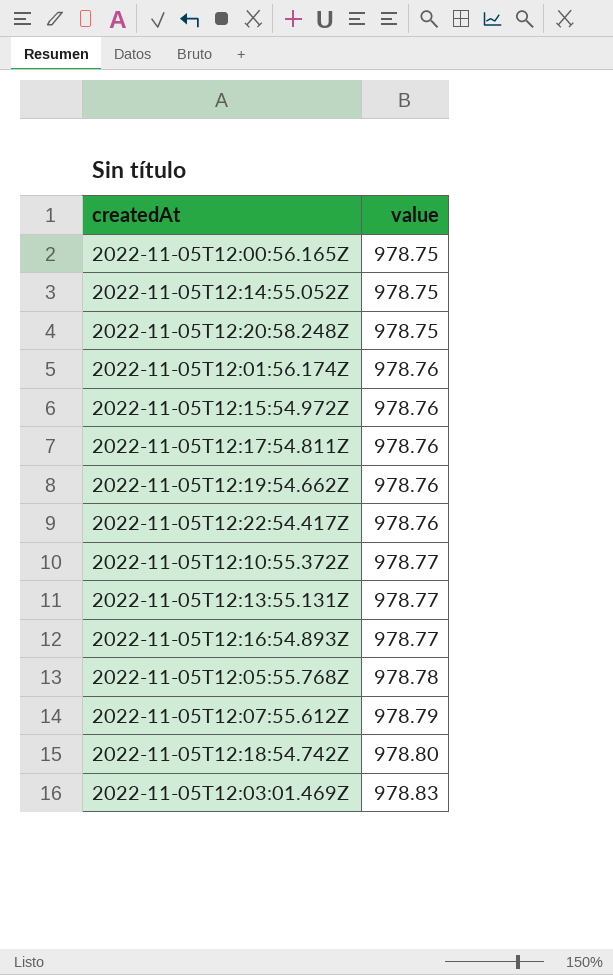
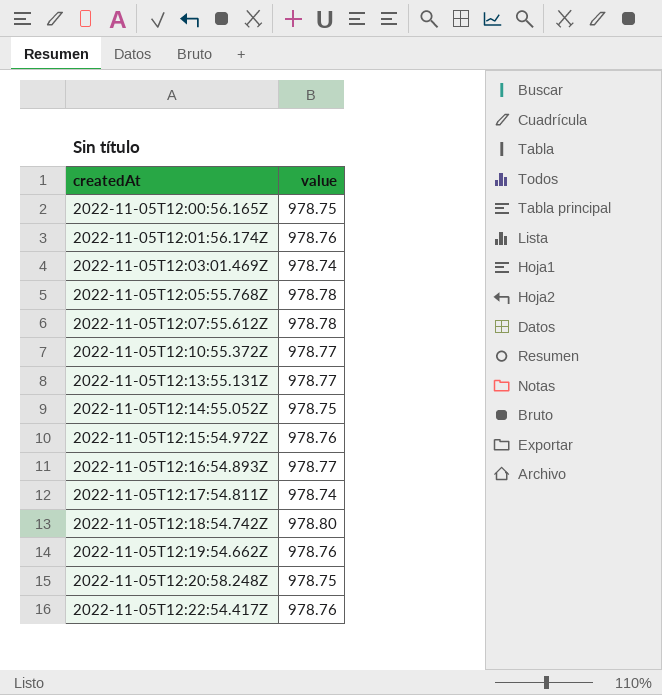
row order: value ascending -> createdAt ascending
2022-11-05T12:03:01.469Z | value: 978.83 -> 978.74
2022-11-05T12:07:55.612Z | value: 978.79 -> 978.78
2022-11-05T12:17:54.811Z | value: 978.76 -> 978.74

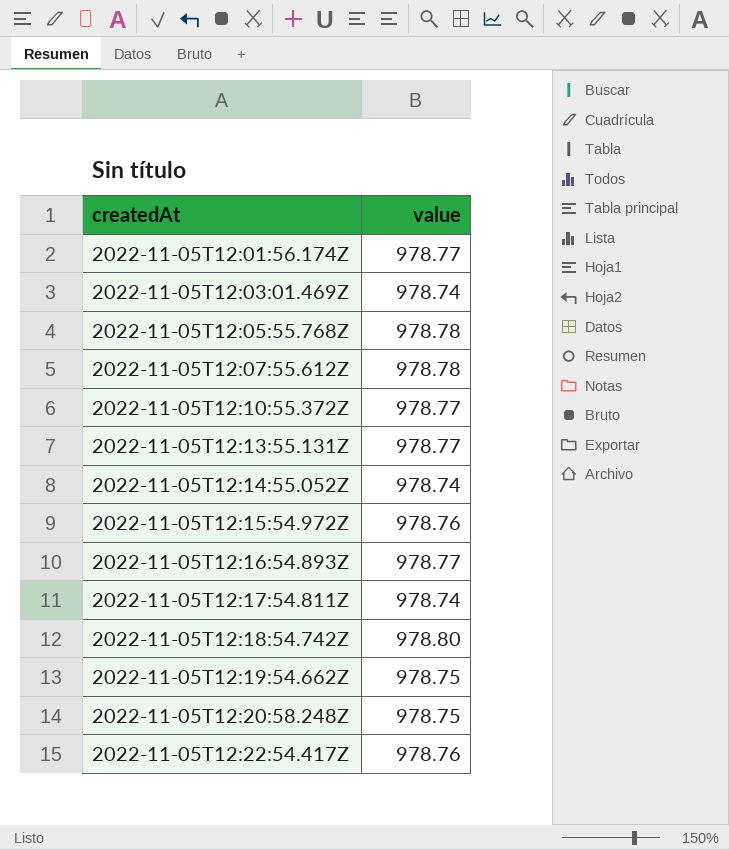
row 2022-11-05T12:00:56.165Z: 978.75 -> none
2022-11-05T12:01:56.174Z | value: 978.76 -> 978.77
2022-11-05T12:14:55.052Z | value: 978.75 -> 978.74
2022-11-05T12:19:54.662Z | value: 978.76 -> 978.75

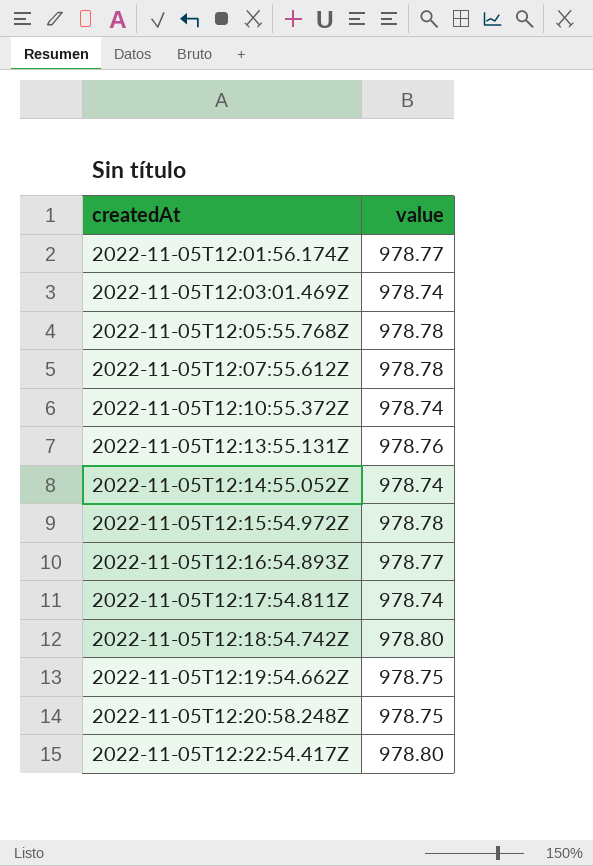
2022-11-05T12:10:55.372Z | value: 978.77 -> 978.74
2022-11-05T12:13:55.131Z | value: 978.77 -> 978.76
2022-11-05T12:15:54.972Z | value: 978.76 -> 978.78
2022-11-05T12:22:54.417Z | value: 978.76 -> 978.80

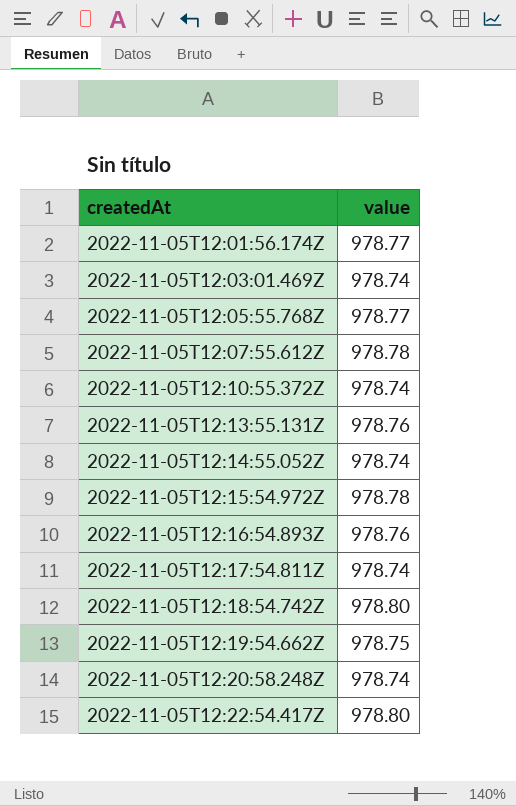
2022-11-05T12:05:55.768Z | value: 978.78 -> 978.77
2022-11-05T12:16:54.893Z | value: 978.77 -> 978.76
2022-11-05T12:20:58.248Z | value: 978.75 -> 978.74

